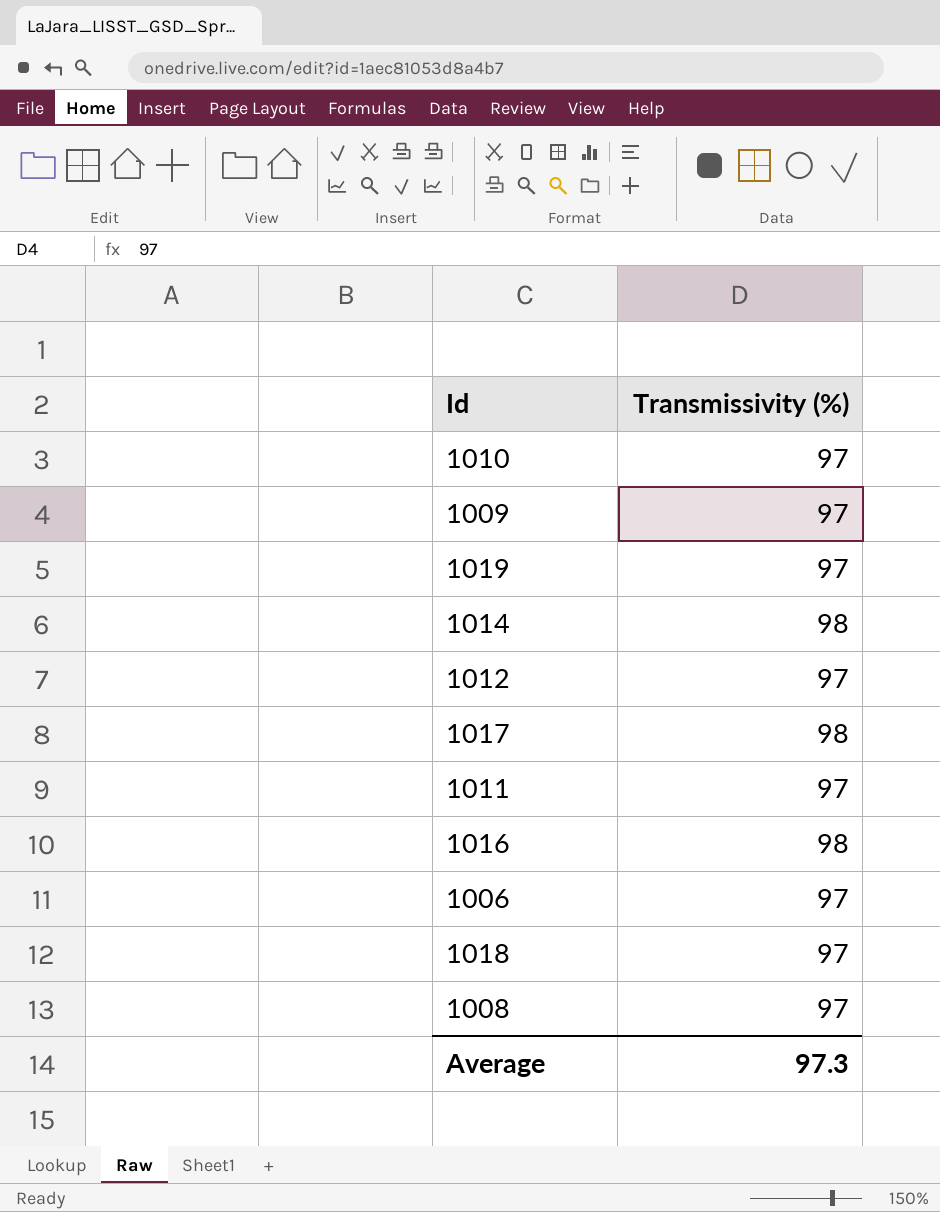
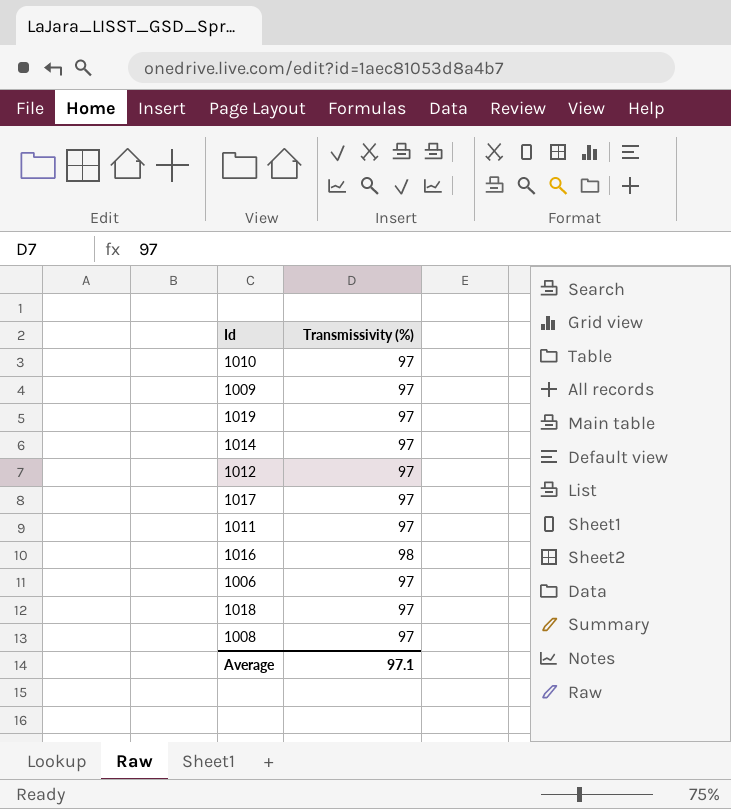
1014 | Transmissivity (%): 98 -> 97
1017 | Transmissivity (%): 98 -> 97
Average | Transmissivity (%): 97.3 -> 97.1

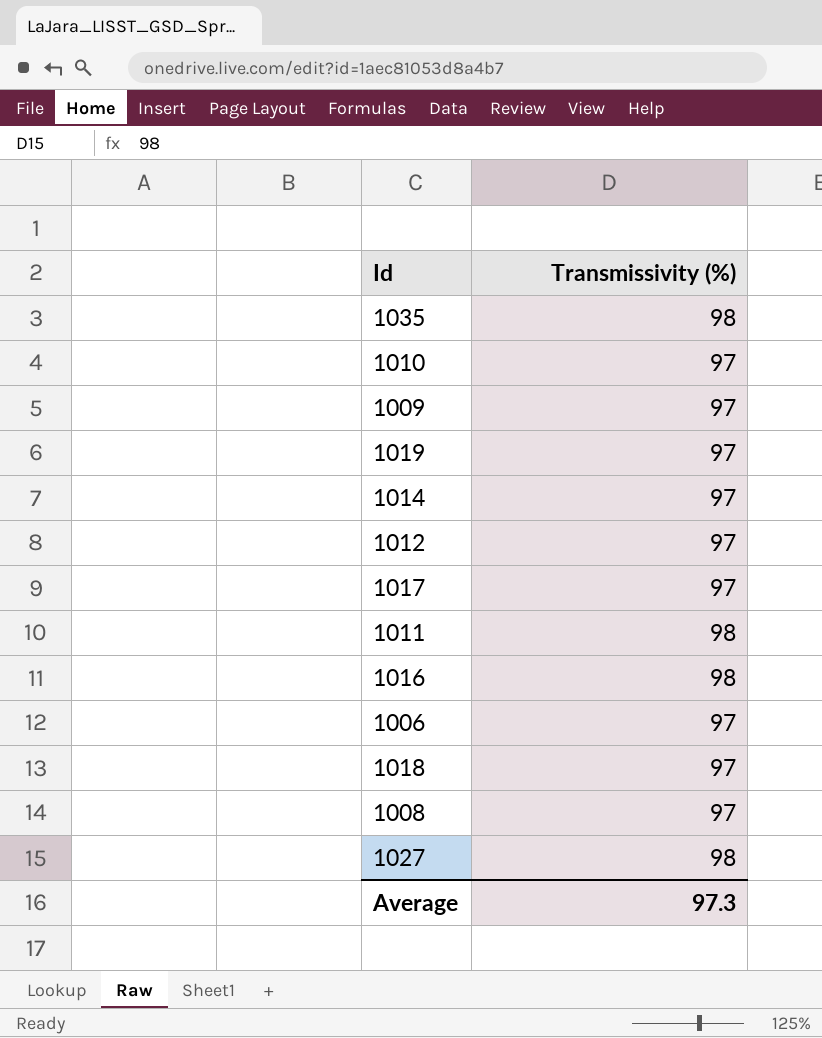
row 1035: none -> 98
1011 | Transmissivity (%): 97 -> 98
row 1027: none -> 98
Average | Transmissivity (%): 97.1 -> 97.3

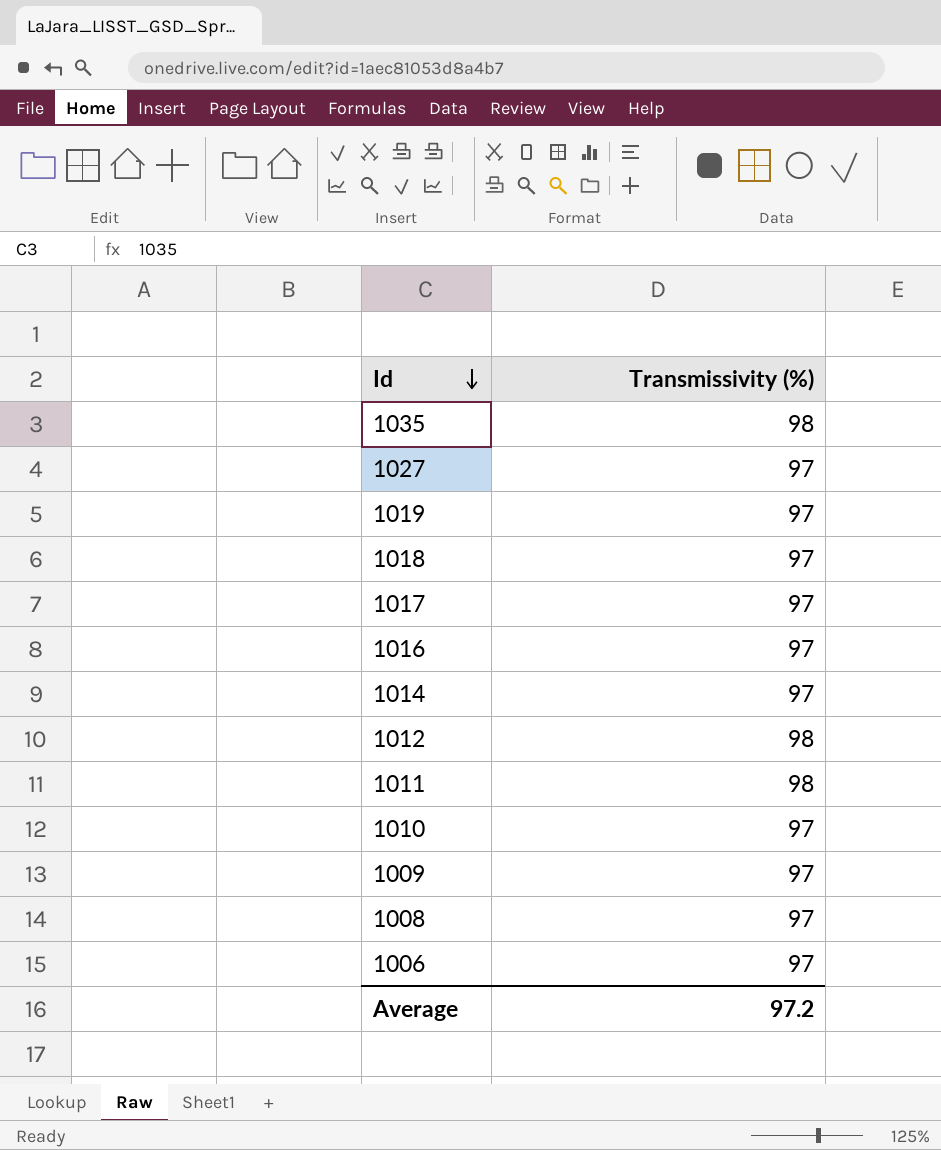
row order: none -> Id descending
1027 | Transmissivity (%): 98 -> 97
1016 | Transmissivity (%): 98 -> 97
1012 | Transmissivity (%): 97 -> 98
Average | Transmissivity (%): 97.3 -> 97.2

